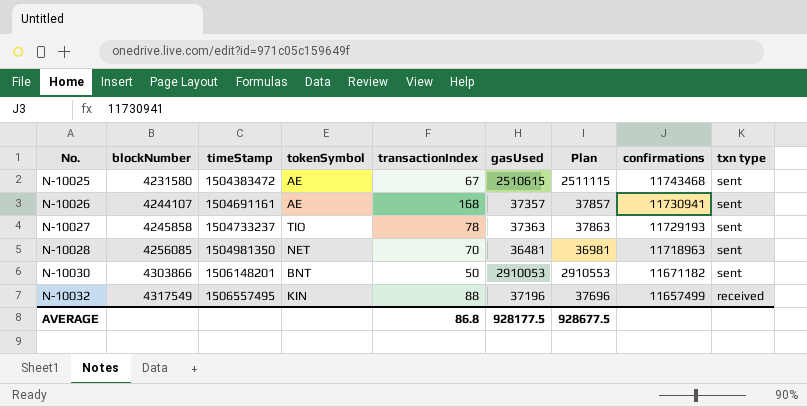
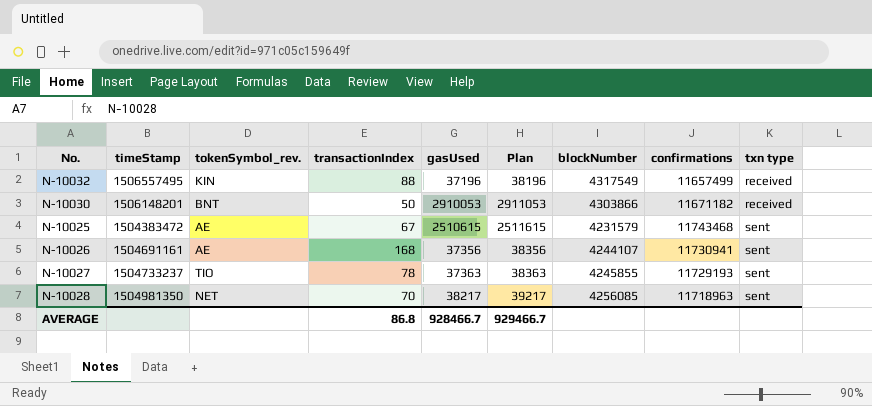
row order: No. ascending -> txn type ascending
column name: tokenSymbol -> tokenSymbol_rev.
column Plan | formula: [gasUsed] + 500 -> [gasUsed] + 1000
column blockNumber | position: 2 -> 7
N-10030 | txn type: sent -> received
N-10025 | blockNumber: 4231580 -> 4231579
N-10026 | gasUsed: 37357 -> 37356
N-10027 | blockNumber: 4245858 -> 4245855
N-10028 | gasUsed: 36481 -> 38217
AVERAGE | gasUsed: 928177.5 -> 928466.7
AVERAGE | Plan: 928677.5 -> 929466.7

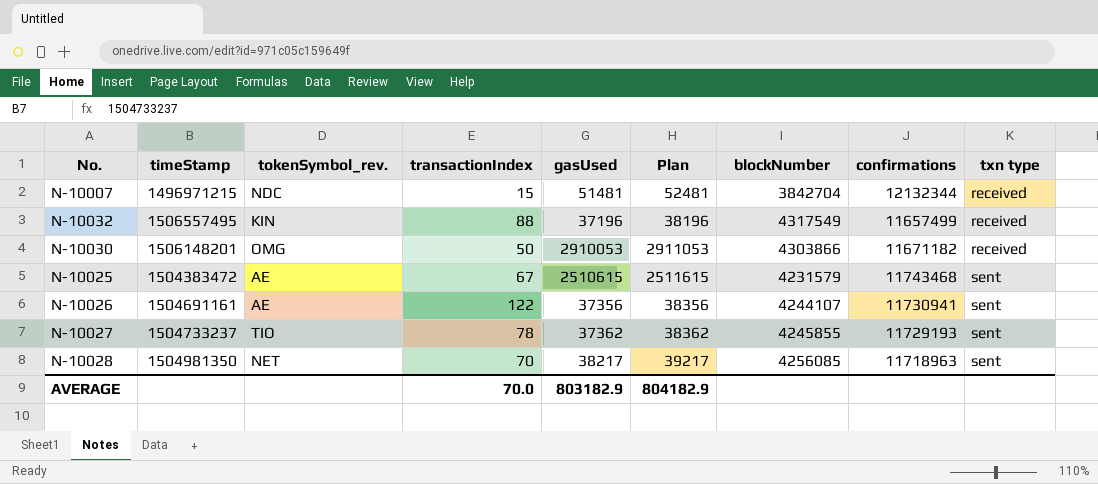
row N-10007: none -> 1496971215 | NDC | 15 | 51481 | 52481 | 3842704 | 12132344 | received
N-10030 | tokenSymbol_rev.: BNT -> OMG
N-10026 | transactionIndex: 168 -> 122
N-10027 | gasUsed: 37363 -> 37362
N-10027 | Plan: 38363 -> 38362
AVERAGE | transactionIndex: 86.8 -> 70.0
AVERAGE | gasUsed: 928466.7 -> 803182.9
AVERAGE | Plan: 929466.7 -> 804182.9

